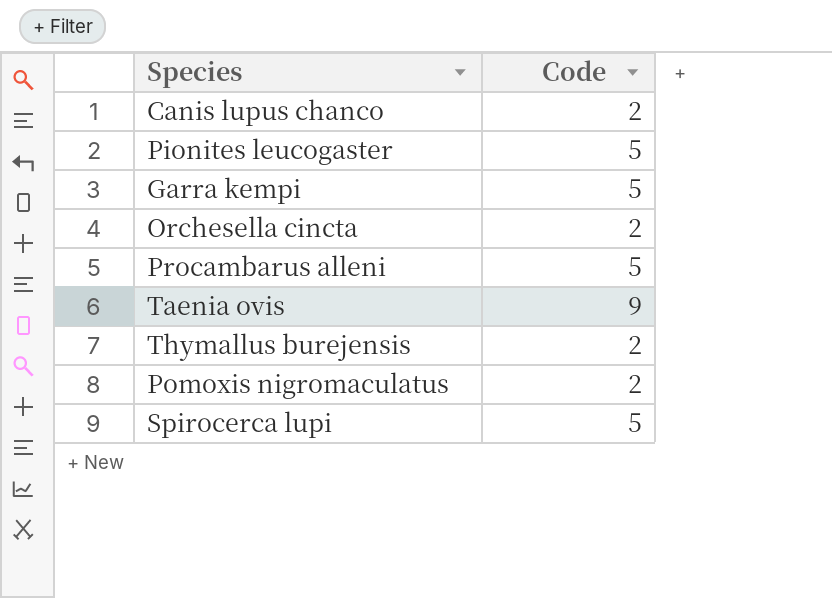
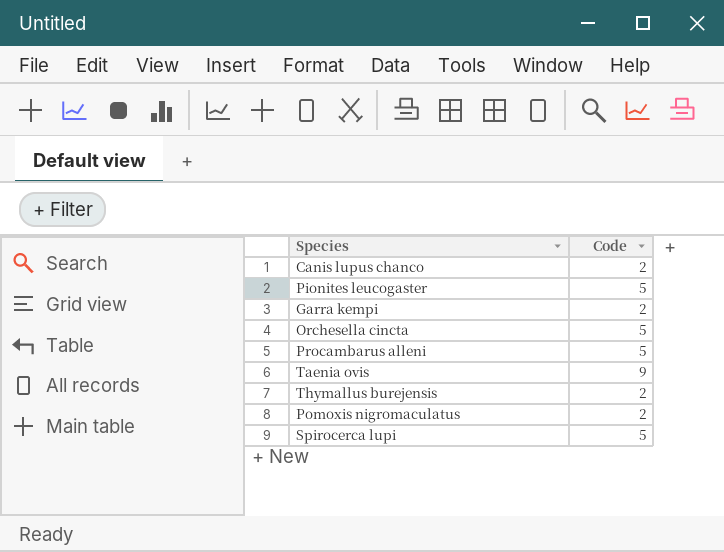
Garra kempi | Code: 5 -> 2
Orchesella cincta | Code: 2 -> 5

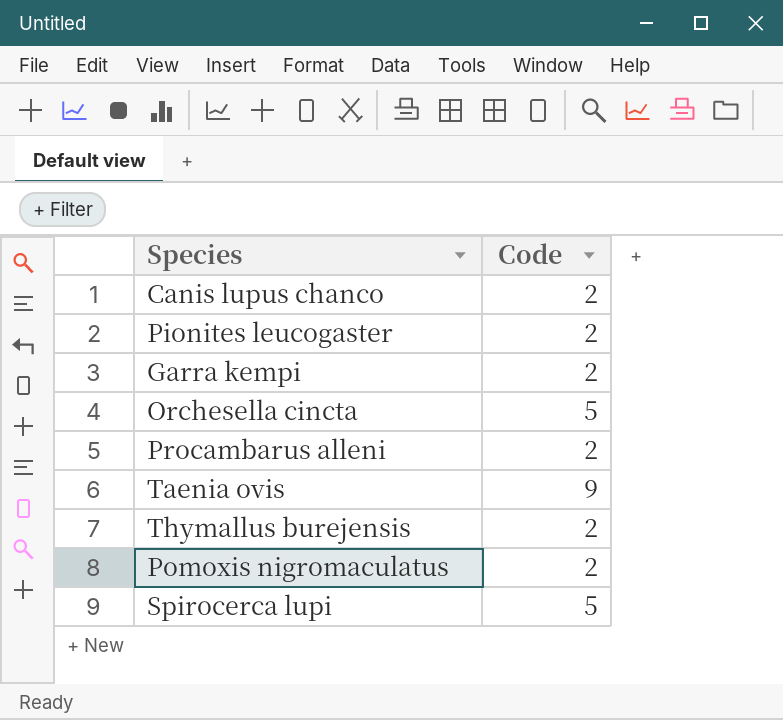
Pionites leucogaster | Code: 5 -> 2
Procambarus alleni | Code: 5 -> 2

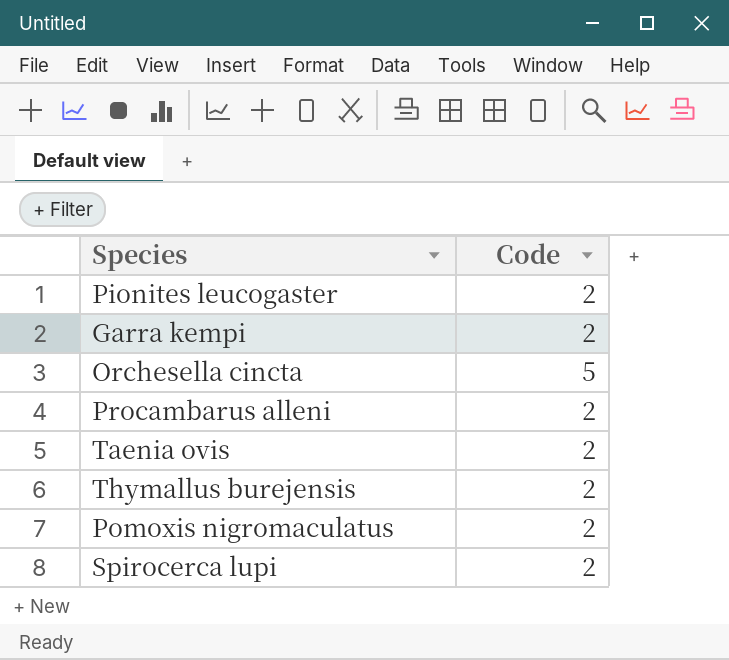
row Canis lupus chanco: 2 -> none
Taenia ovis | Code: 9 -> 2
Spirocerca lupi | Code: 5 -> 2

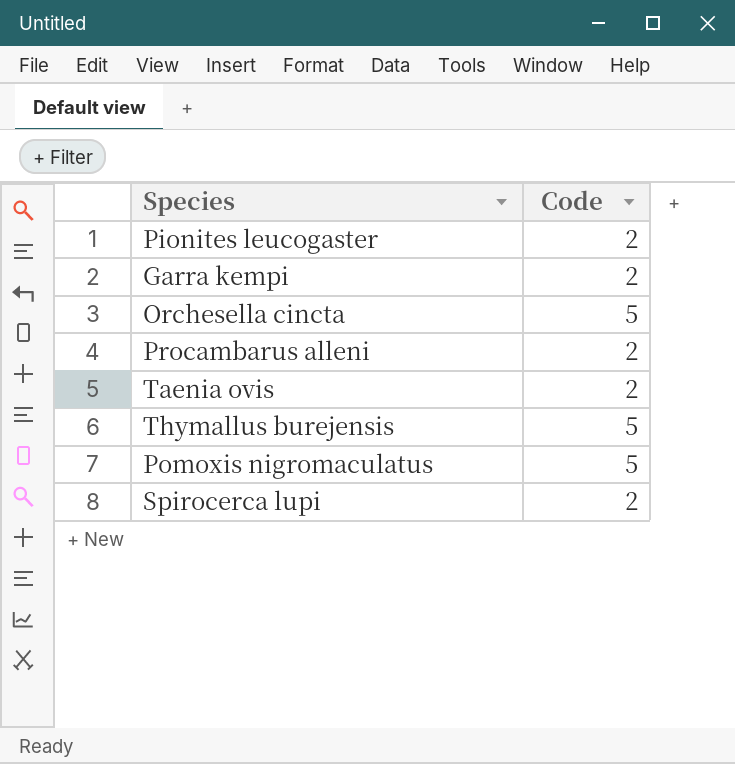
Thymallus burejensis | Code: 2 -> 5
Pomoxis nigromaculatus | Code: 2 -> 5

